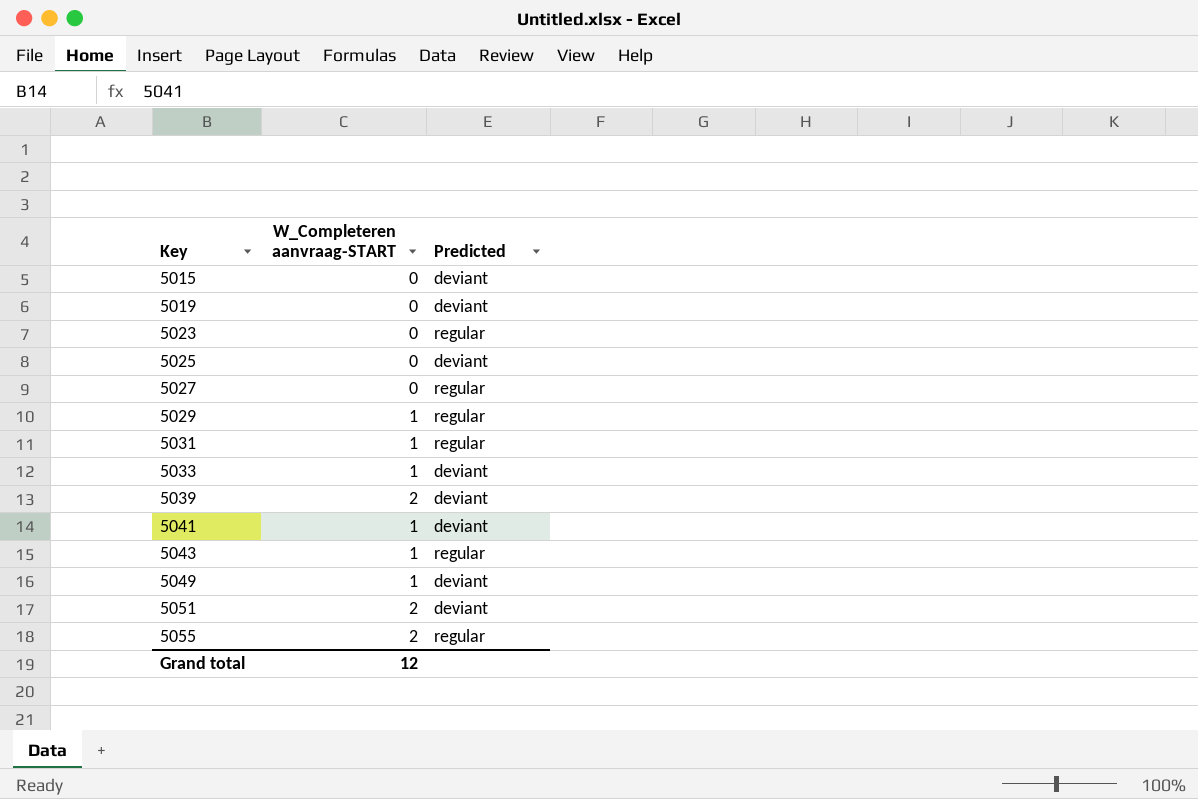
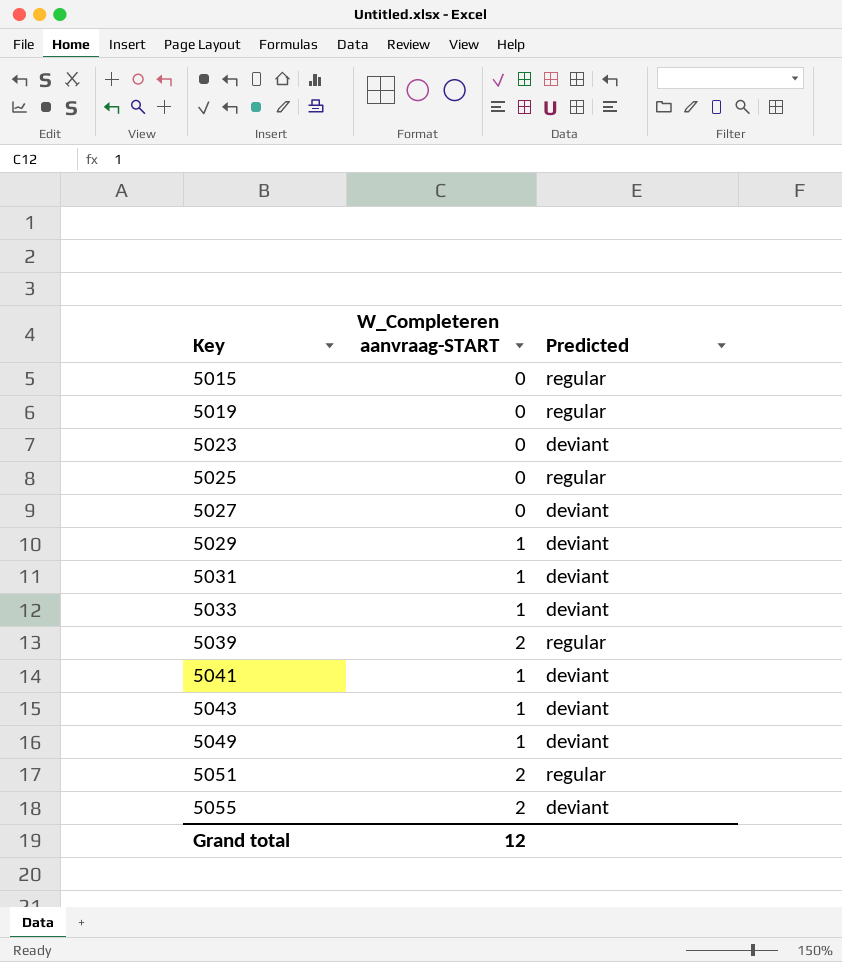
5015 | Predicted: deviant -> regular
5019 | Predicted: deviant -> regular
5023 | Predicted: regular -> deviant
5025 | Predicted: deviant -> regular
5027 | Predicted: regular -> deviant
5029 | Predicted: regular -> deviant
5031 | Predicted: regular -> deviant
5039 | Predicted: deviant -> regular
5043 | Predicted: regular -> deviant
5051 | Predicted: deviant -> regular
5055 | Predicted: regular -> deviant

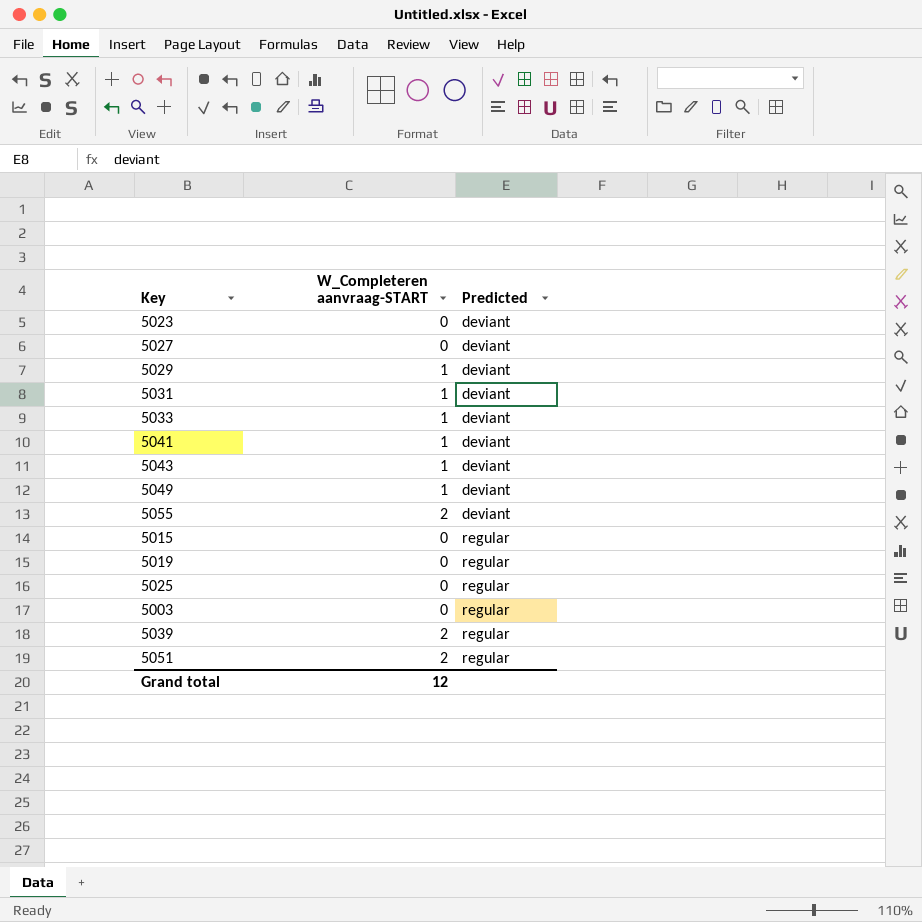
row order: Key ascending -> Predicted ascending
row 5003: none -> 0 | regular

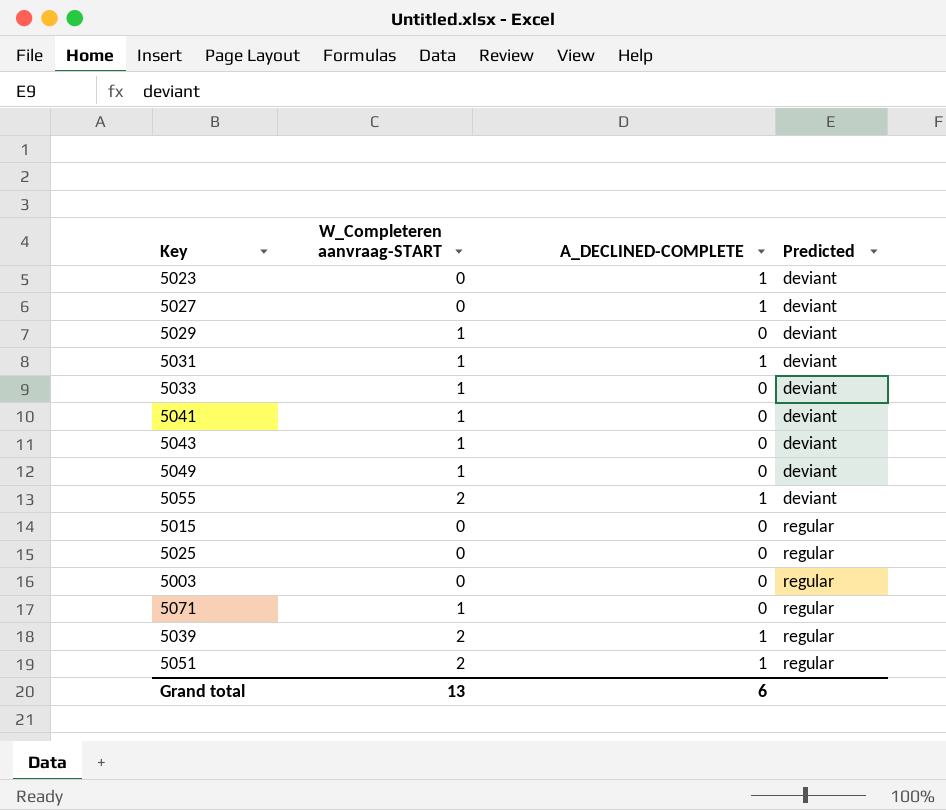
column A_DECLINED-COMPLETE | position: none -> 3
row 5019: 0 | regular -> none
row 5071: none -> 1 | 0 | regular
Grand total | W_Completeren aanvraag-START: 12 -> 13

